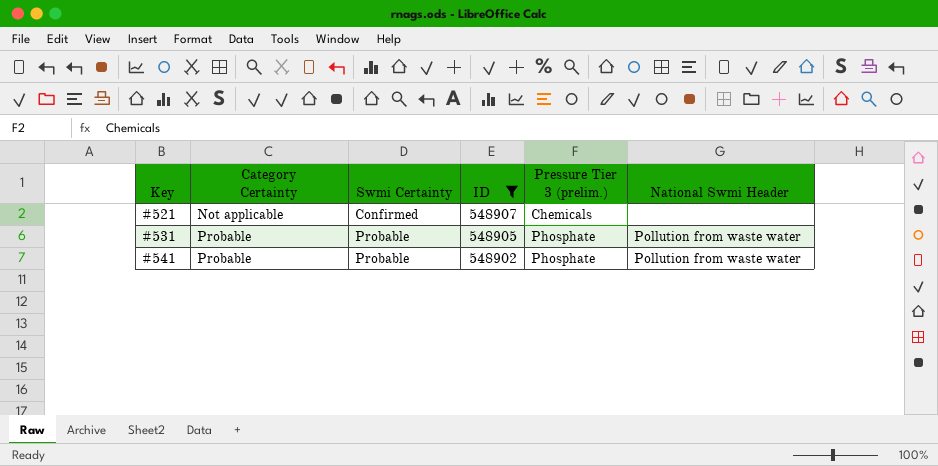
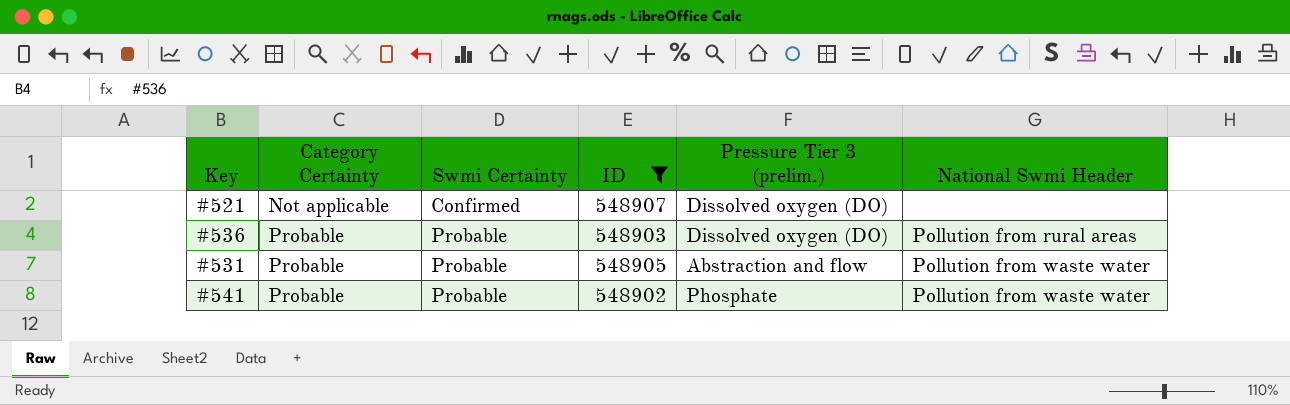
#521 | Pressure Tier 3 (prelim.): Chemicals -> Dissolved oxygen (DO)
row #536: none -> Probable | Probable | 548903 | Dissolved oxygen (DO) | Pollution from rural areas
#531 | Pressure Tier 3 (prelim.): Phosphate -> Abstraction and flow

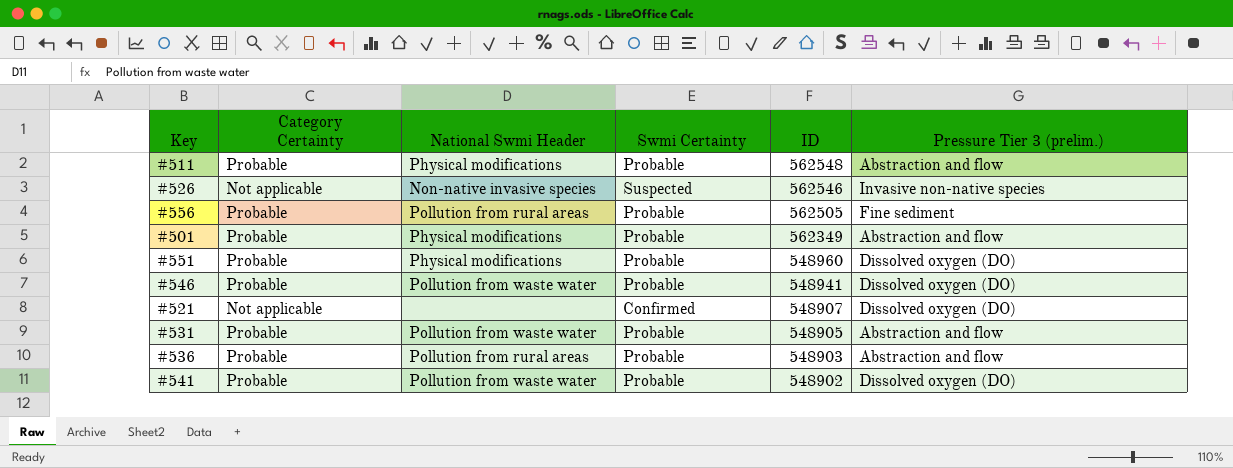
filter: ID <= 548907 -> none
row order: Category Certainty ascending -> ID descending
column National Swmi Header | position: 6 -> 3
#536 | Pressure Tier 3 (prelim.): Dissolved oxygen (DO) -> Abstraction and flow
#541 | Pressure Tier 3 (prelim.): Phosphate -> Dissolved oxygen (DO)

